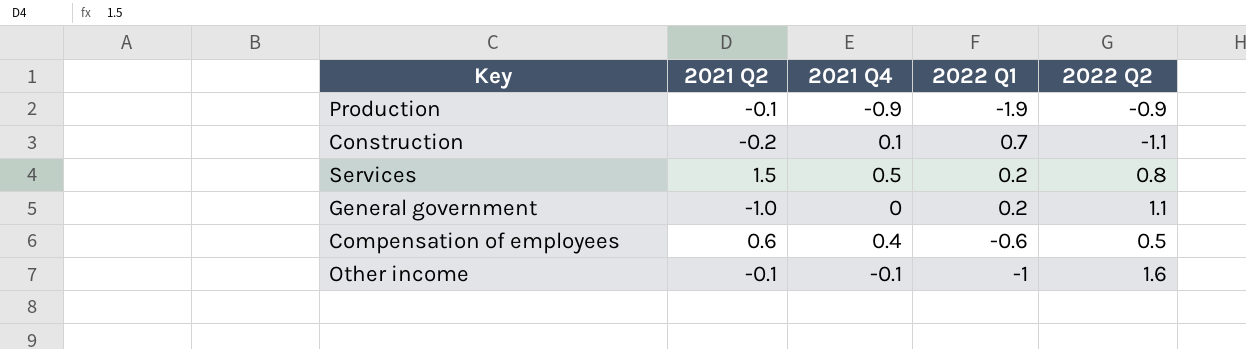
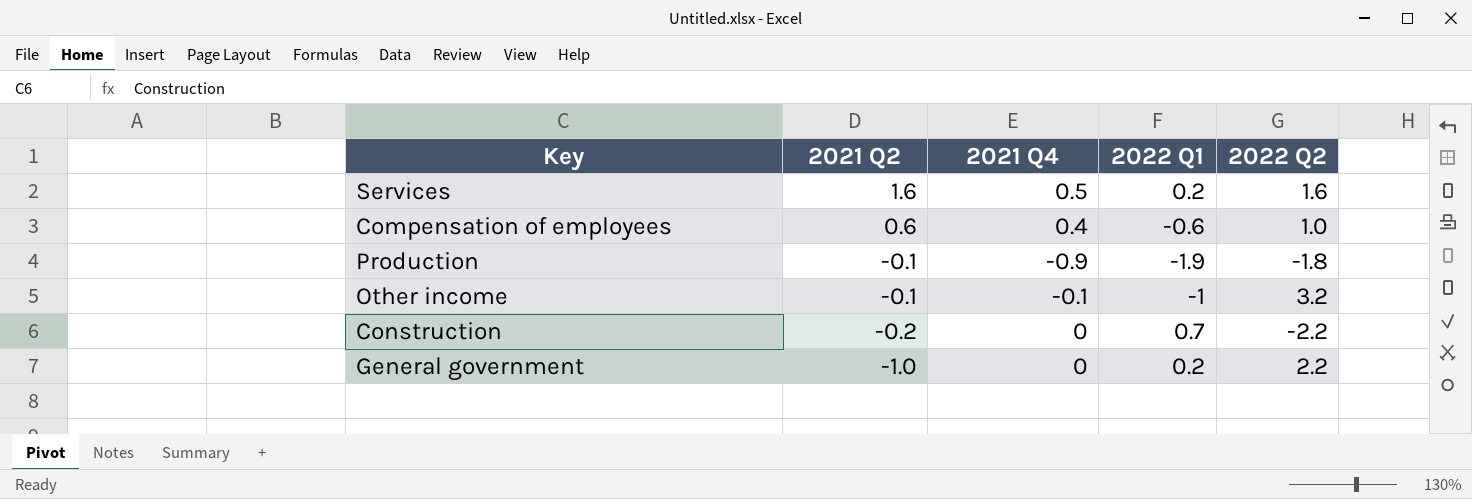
row order: none -> 2021 Q2 descending
Services | 2021 Q2: 1.5 -> 1.6
Services | 2022 Q2: 0.8 -> 1.6
Compensation of employees | 2022 Q2: 0.5 -> 1.0
Production | 2022 Q2: -0.9 -> -1.8
Other income | 2022 Q2: 1.6 -> 3.2
Construction | 2021 Q4: 0.1 -> 0
Construction | 2022 Q2: -1.1 -> -2.2
General government | 2022 Q2: 1.1 -> 2.2

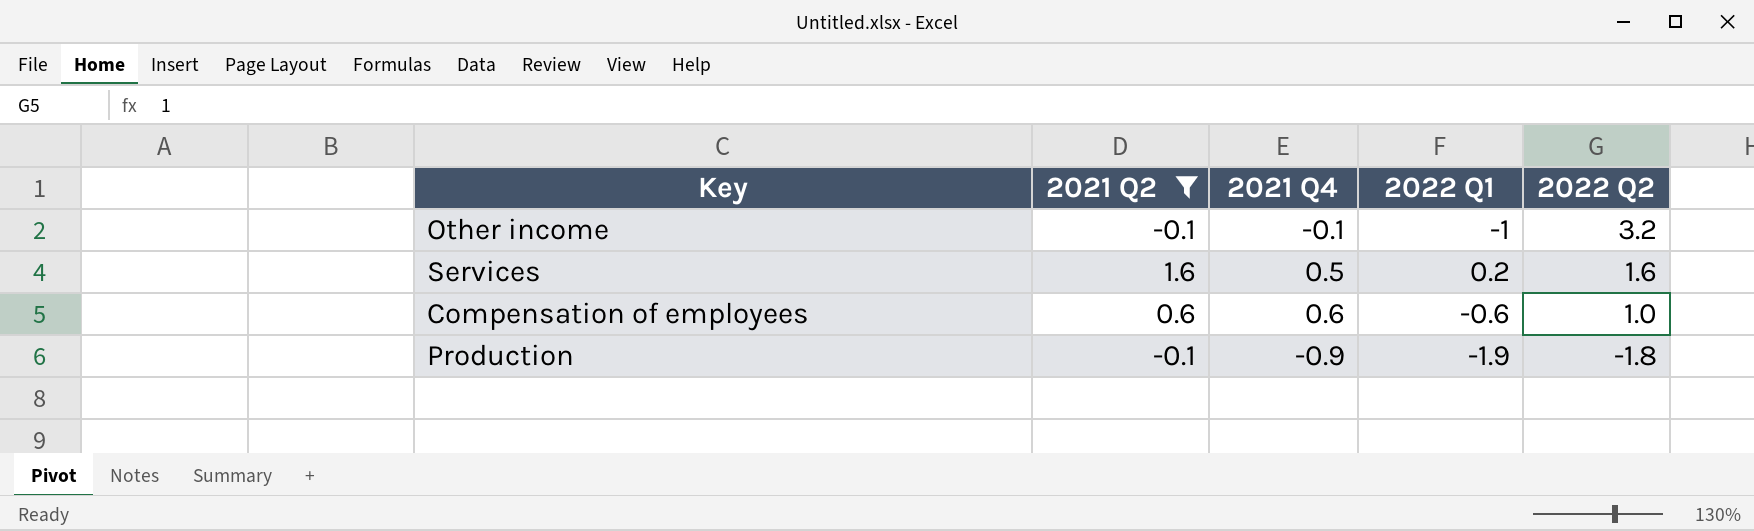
filter: none -> 2021 Q2 >= -0.1
row order: 2021 Q2 descending -> 2022 Q2 descending
Compensation of employees | 2021 Q4: 0.4 -> 0.6

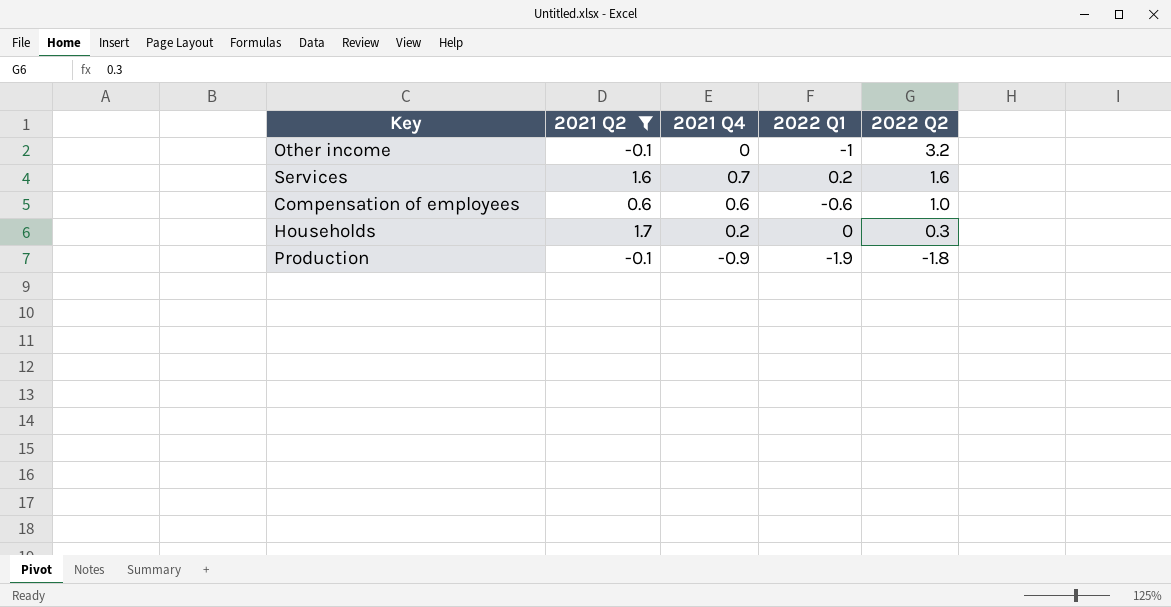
Other income | 2021 Q4: -0.1 -> 0
Services | 2021 Q4: 0.5 -> 0.7
row Households: none -> 1.7 | 0.2 | 0 | 0.3

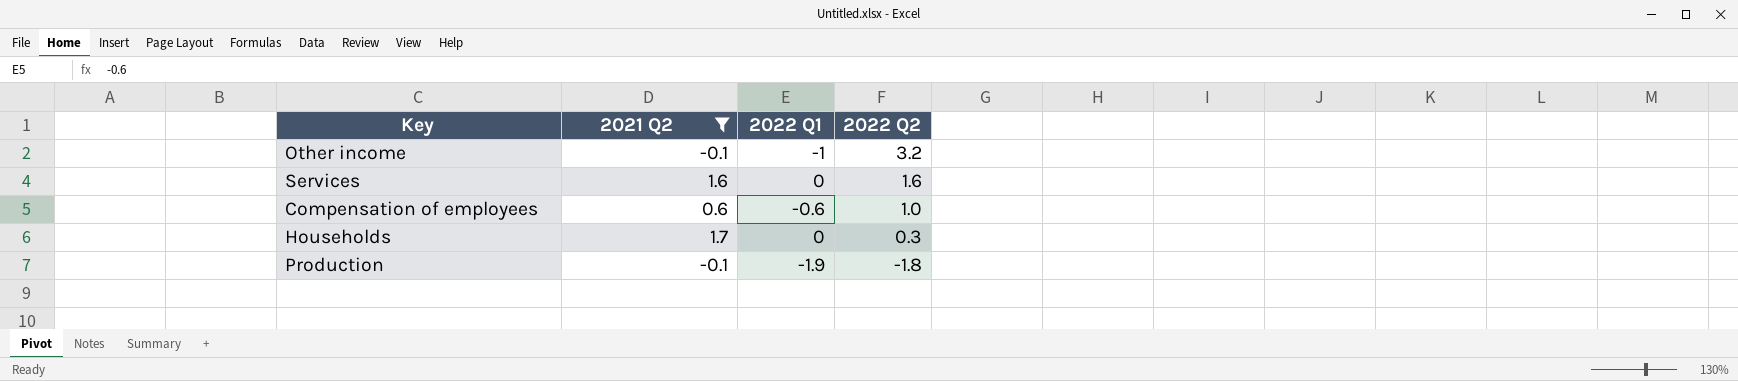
column 2021 Q4 | position: 3 -> none
Services | 2022 Q1: 0.2 -> 0

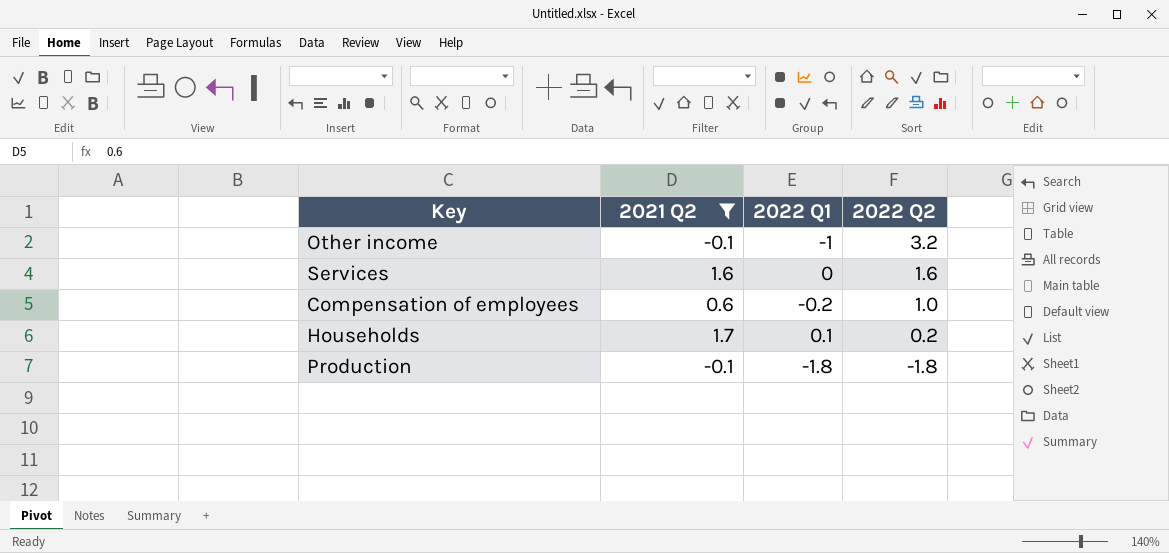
Compensation of employees | 2022 Q1: -0.6 -> -0.2
Households | 2022 Q1: 0 -> 0.1
Households | 2022 Q2: 0.3 -> 0.2
Production | 2022 Q1: -1.9 -> -1.8

